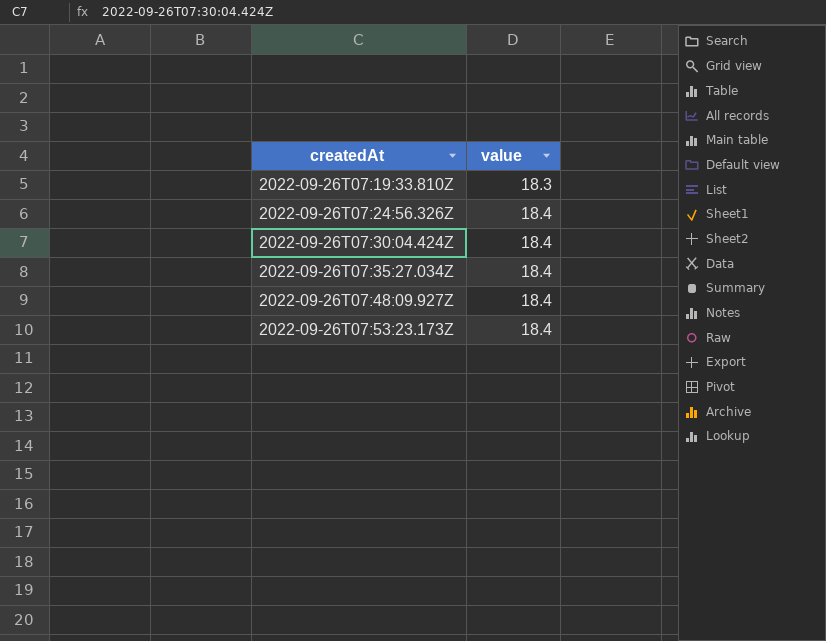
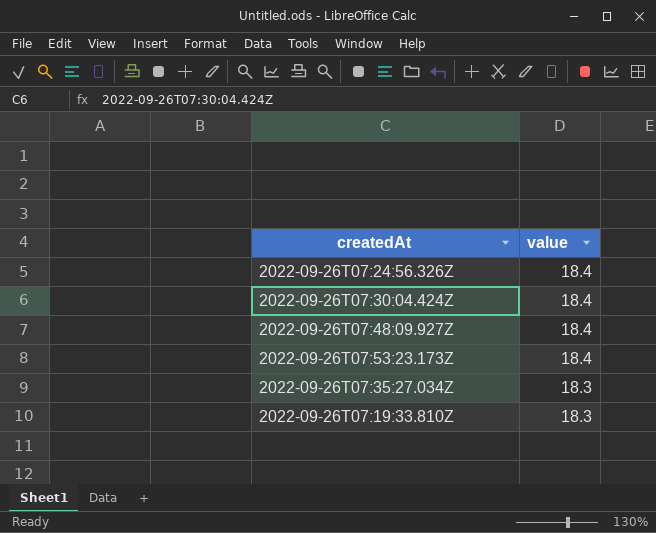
row order: createdAt ascending -> value descending
2022-09-26T07:35:27.034Z | value: 18.4 -> 18.3

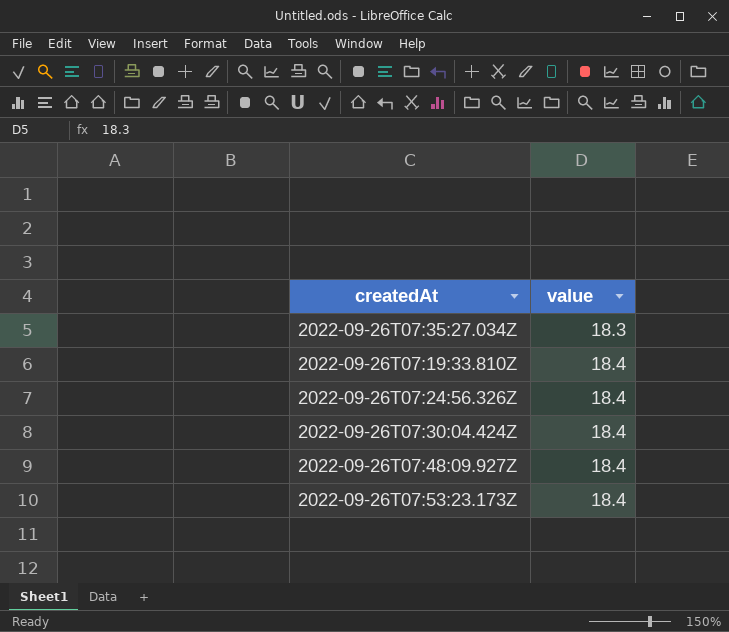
row order: value descending -> value ascending
2022-09-26T07:19:33.810Z | value: 18.3 -> 18.4

